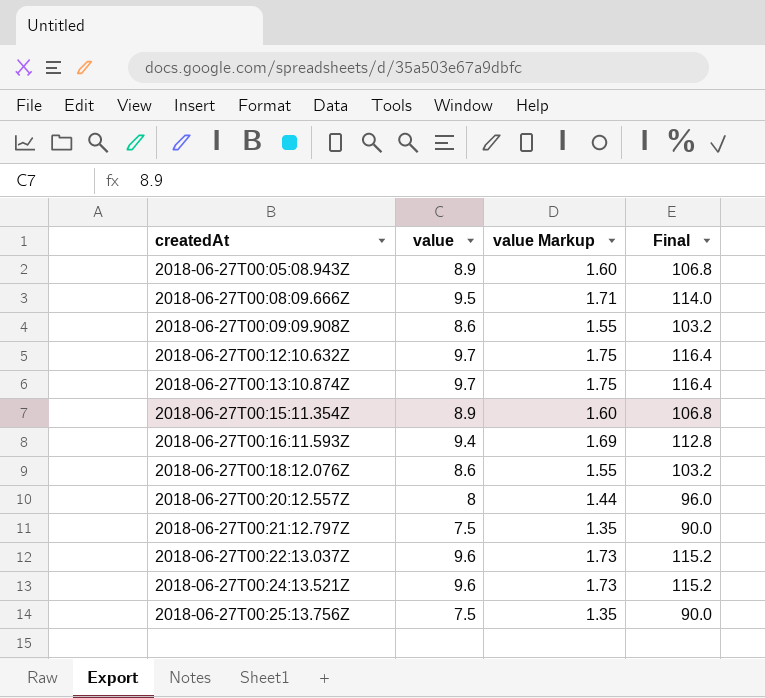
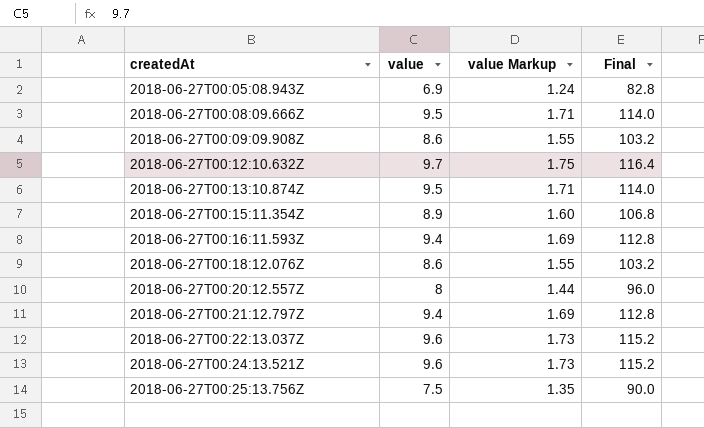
2018-06-27T00:05:08.943Z | value: 8.9 -> 6.9
2018-06-27T00:05:08.943Z | value Markup: 1.60 -> 1.24
2018-06-27T00:05:08.943Z | Final: 106.8 -> 82.8
2018-06-27T00:13:10.874Z | value: 9.7 -> 9.5
2018-06-27T00:13:10.874Z | value Markup: 1.75 -> 1.71
2018-06-27T00:13:10.874Z | Final: 116.4 -> 114.0
2018-06-27T00:21:12.797Z | value: 7.5 -> 9.4
2018-06-27T00:21:12.797Z | value Markup: 1.35 -> 1.69
2018-06-27T00:21:12.797Z | Final: 90.0 -> 112.8

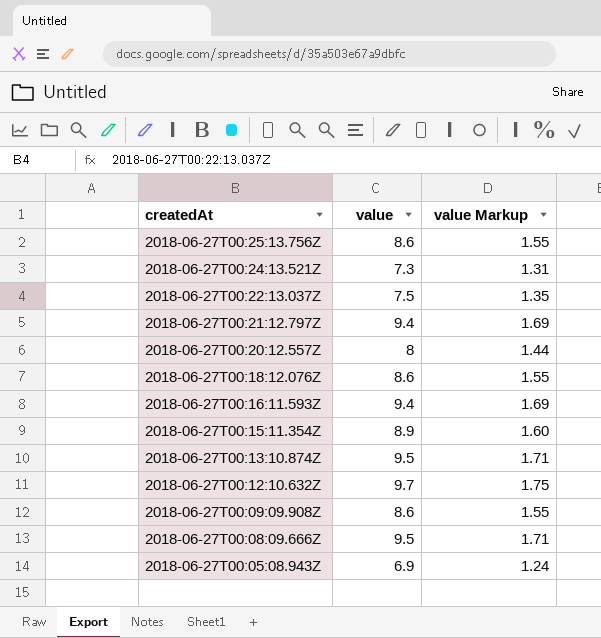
row order: createdAt ascending -> createdAt descending
column Final | formula: [value] * 12 -> none
2018-06-27T00:25:13.756Z | value: 7.5 -> 8.6
2018-06-27T00:25:13.756Z | value Markup: 1.35 -> 1.55
2018-06-27T00:24:13.521Z | value: 9.6 -> 7.3
2018-06-27T00:24:13.521Z | value Markup: 1.73 -> 1.31
2018-06-27T00:22:13.037Z | value: 9.6 -> 7.5
2018-06-27T00:22:13.037Z | value Markup: 1.73 -> 1.35

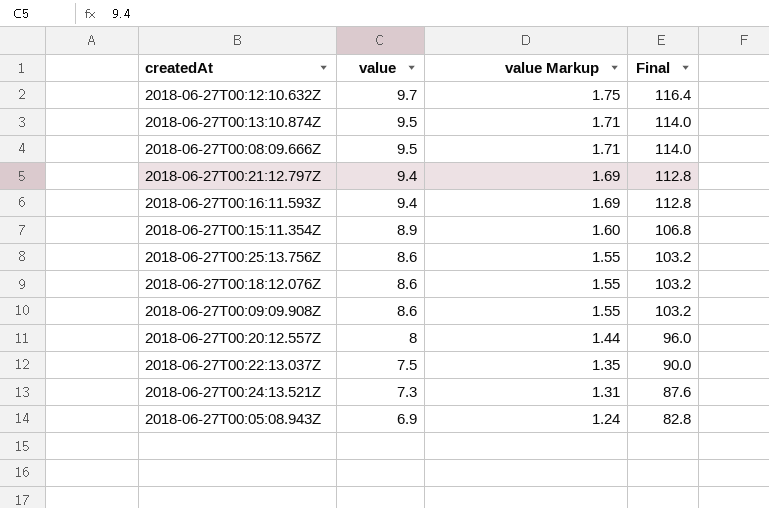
row order: createdAt descending -> value descending
column Final | formula: none -> [value] * 12

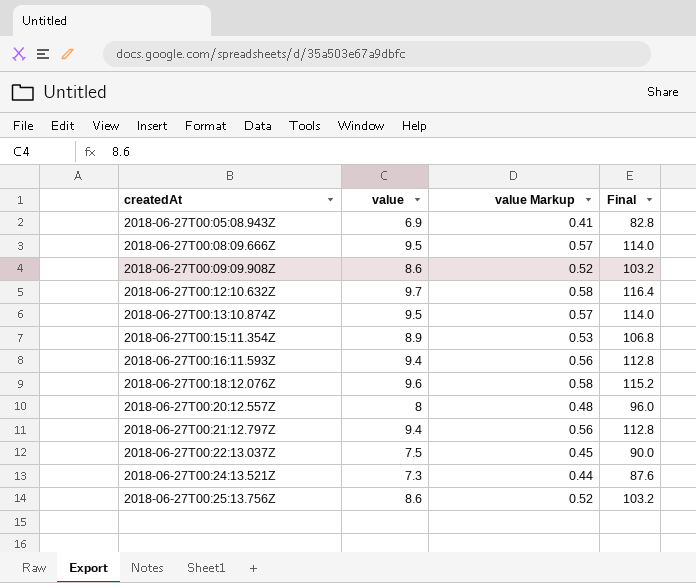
row order: value descending -> createdAt ascending
column value Markup | formula: [value] * 0.18 -> [value] * 0.06
2018-06-27T00:18:12.076Z | value: 8.6 -> 9.6
2018-06-27T00:18:12.076Z | Final: 103.2 -> 115.2

